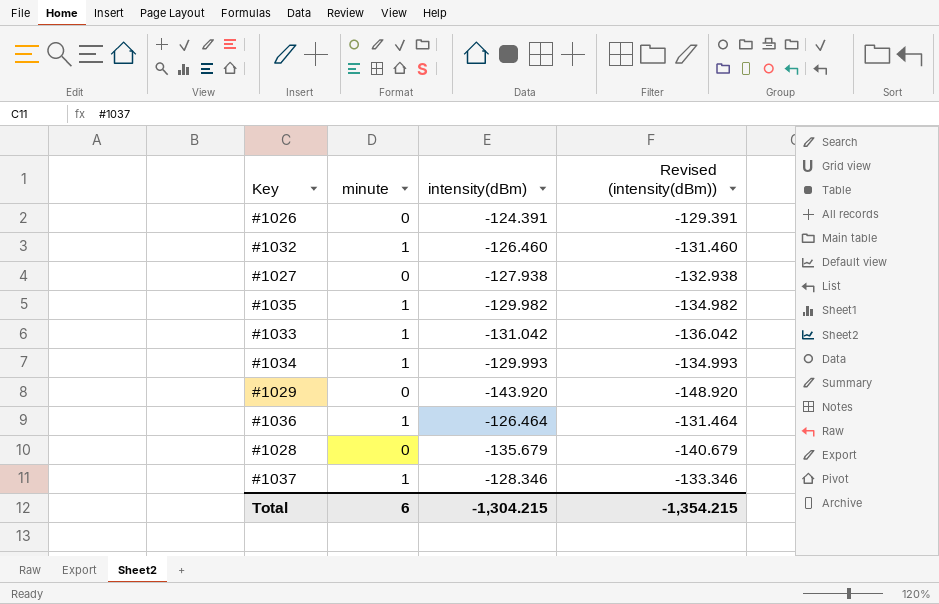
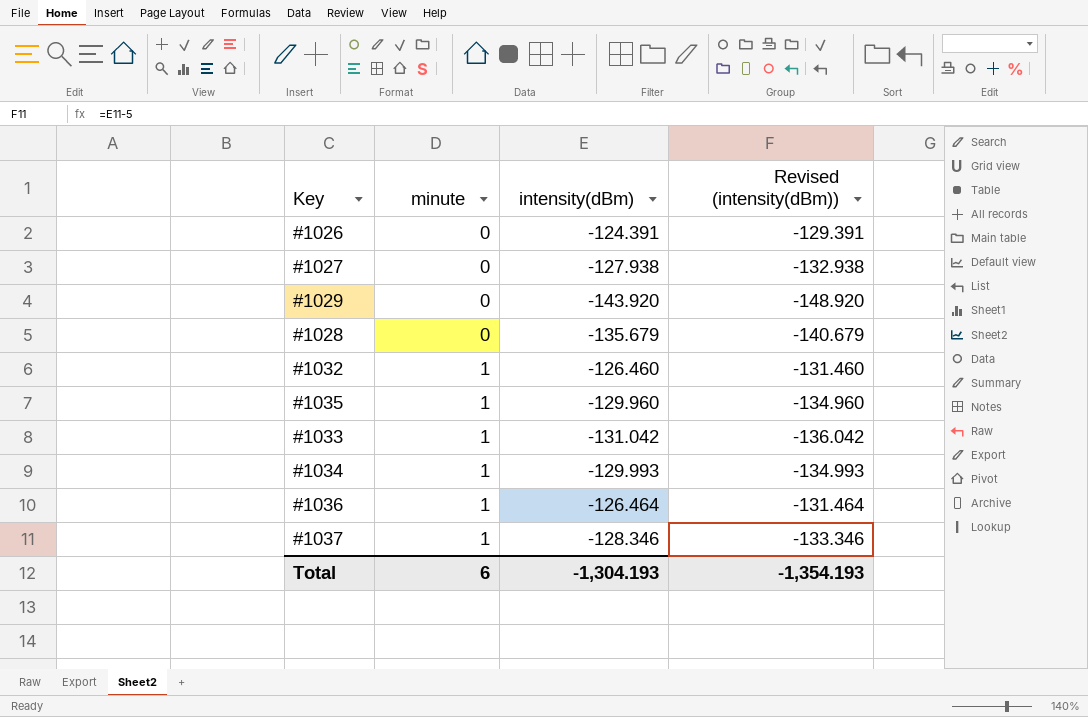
row order: none -> minute ascending
#1035 | intensity(dBm): -129.982 -> -129.960
#1035 | Revised (intensity(dBm)): -134.982 -> -134.960
Total | intensity(dBm): -1,304.215 -> -1,304.193
Total | Revised (intensity(dBm)): -1,354.215 -> -1,354.193

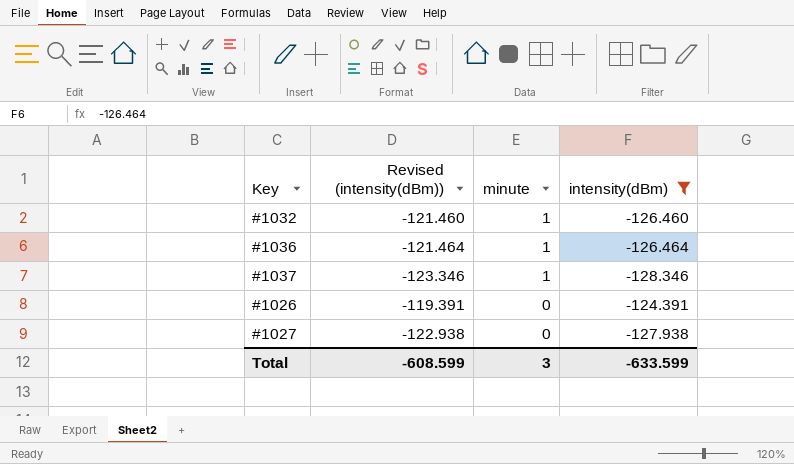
filter: none -> intensity(dBm) >= -128.346
row order: minute ascending -> minute descending
column Revised (intensity(dBm)) | formula: [intensity(dBm)] - 5 -> [intensity(dBm)] + 5
column Revised (intensity(dBm)) | position: 4 -> 2
Total | Revised (intensity(dBm)): -1,354.193 -> -608.599
Total | minute: 6 -> 3
Total | intensity(dBm): -1,304.193 -> -633.599

